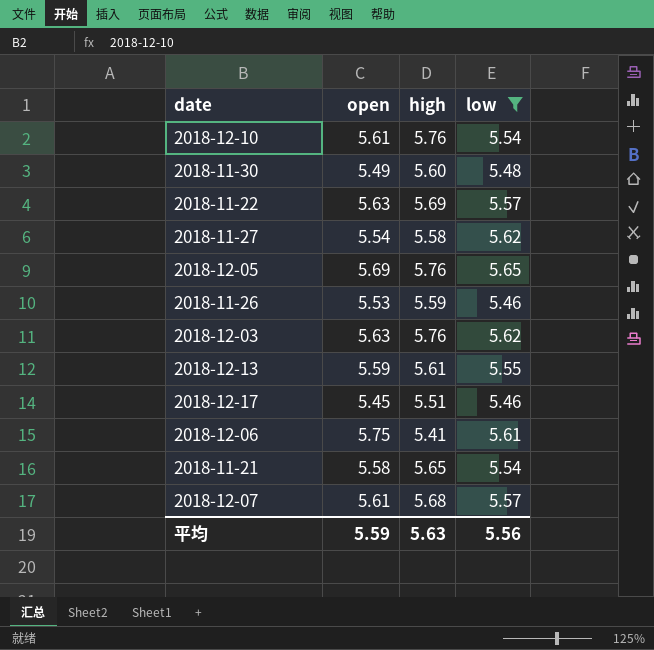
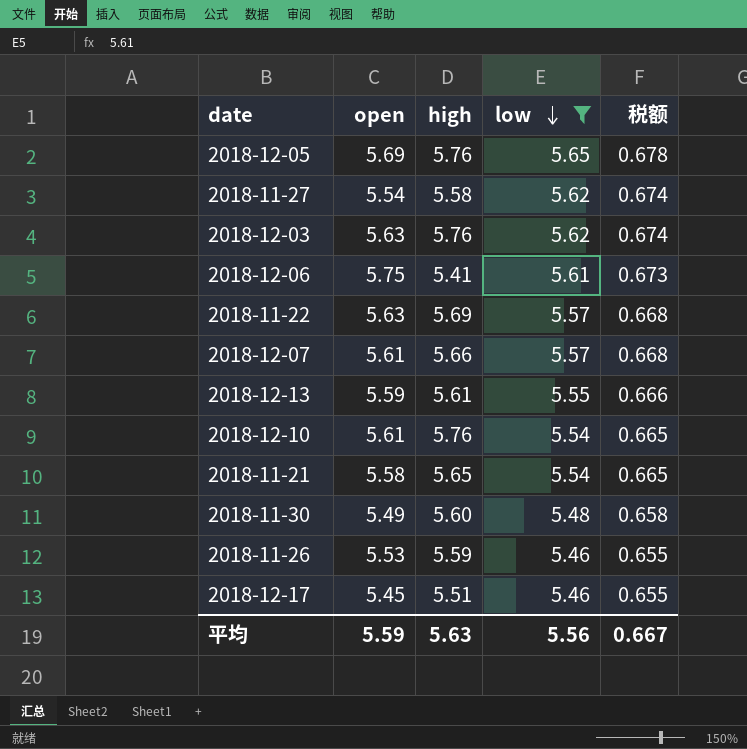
row order: none -> low descending
column 税额 | formula: none -> [low] * 0.12
2018-12-07 | high: 5.68 -> 5.66

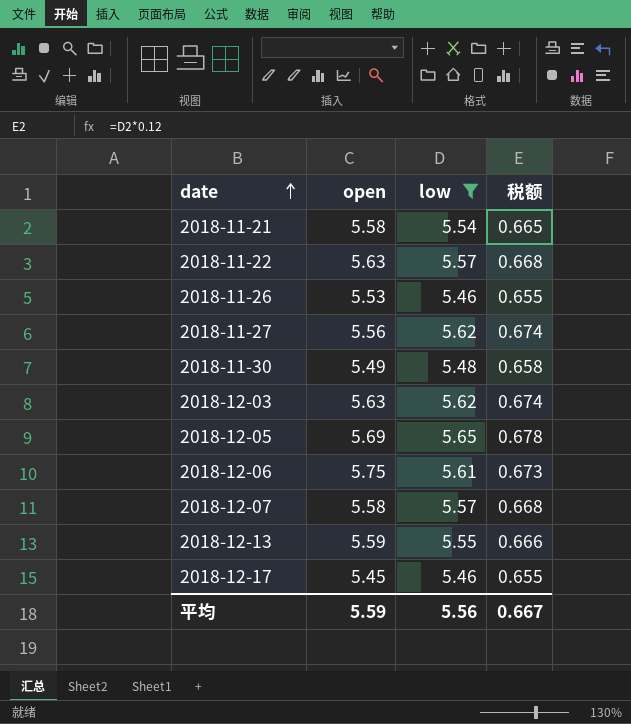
row order: low descending -> date ascending
column high | position: 3 -> none
row 2018-12-10: 5.61 | 5.76 | 5.54 | 0.665 -> none
2018-11-27 | open: 5.54 -> 5.56
2018-12-07 | open: 5.61 -> 5.58

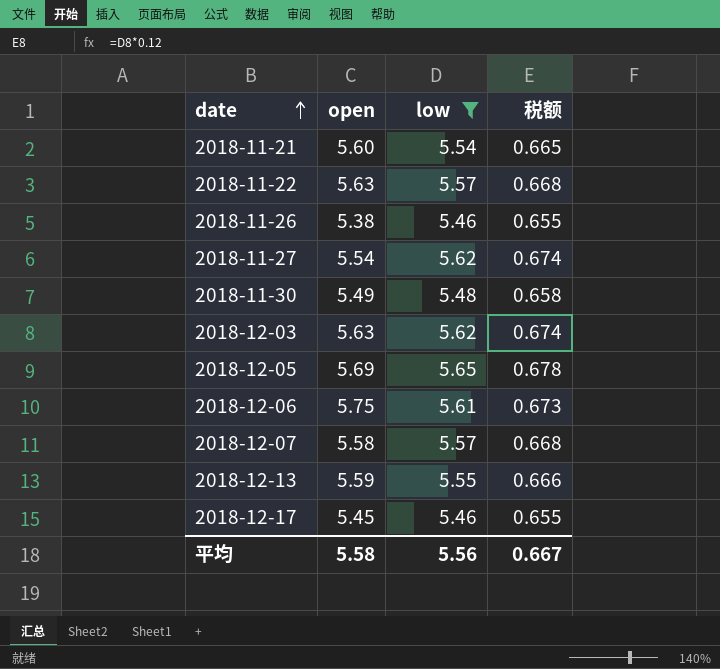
2018-11-21 | open: 5.58 -> 5.60
2018-11-26 | open: 5.53 -> 5.38
2018-11-27 | open: 5.56 -> 5.54
平均 | open: 5.59 -> 5.58

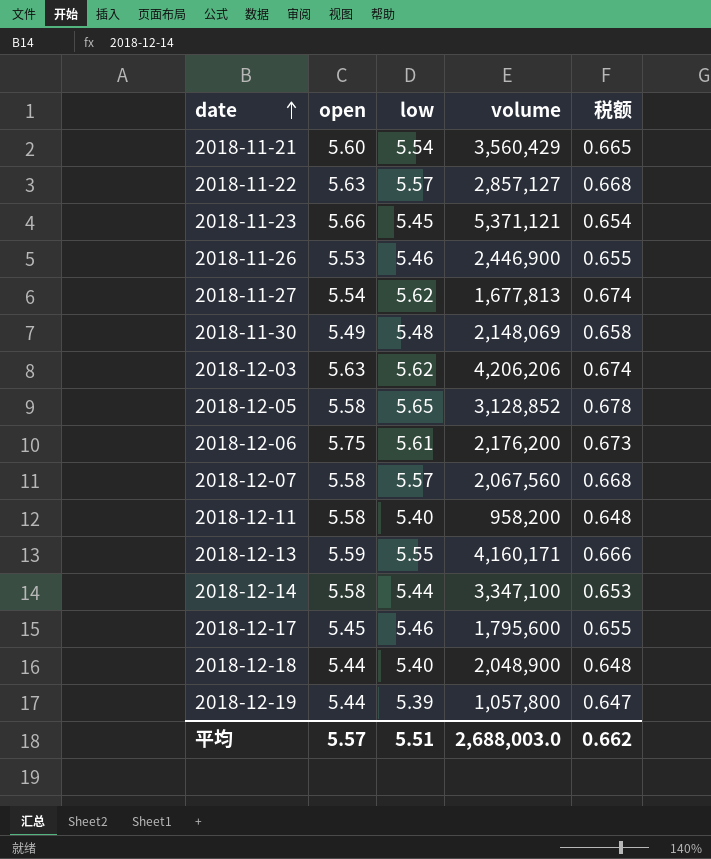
filter: low >= 5.46 -> none
column volume | position: none -> 4
2018-11-26 | open: 5.38 -> 5.53
2018-12-05 | open: 5.69 -> 5.58
平均 | open: 5.58 -> 5.57
平均 | low: 5.56 -> 5.51
平均 | 税额: 0.667 -> 0.662

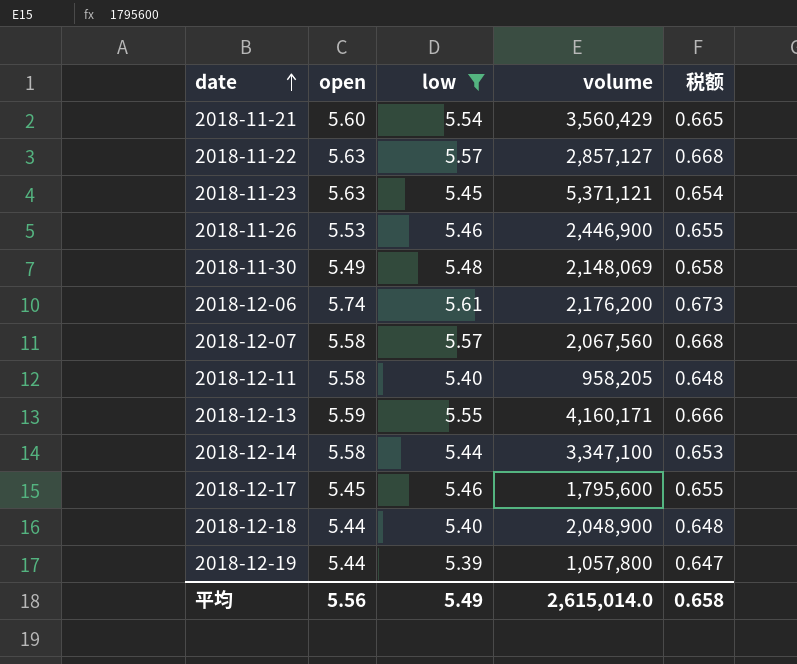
filter: none -> low <= 5.61
2018-11-23 | open: 5.66 -> 5.63
2018-12-06 | open: 5.75 -> 5.74
2018-12-11 | volume: 958,200 -> 958,205
平均 | open: 5.57 -> 5.56
平均 | low: 5.51 -> 5.49
平均 | volume: 2,688,003.0 -> 2,615,014.0
平均 | 税额: 0.662 -> 0.658

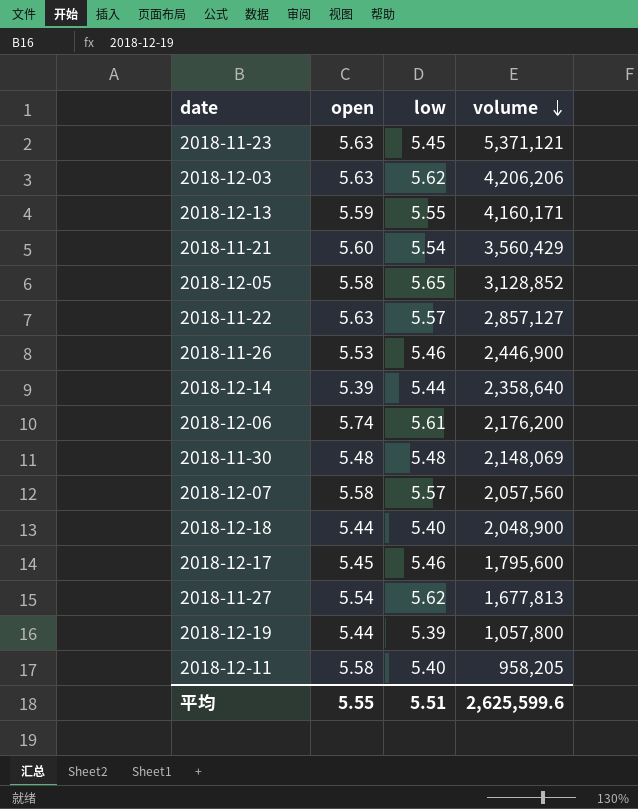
filter: low <= 5.61 -> none
row order: date ascending -> volume descending
column 税额 | formula: [low] * 0.12 -> none
2018-12-14 | open: 5.58 -> 5.39
2018-12-14 | volume: 3,347,100 -> 2,358,640
2018-11-30 | open: 5.49 -> 5.48
2018-12-07 | volume: 2,067,560 -> 2,057,560
平均 | open: 5.56 -> 5.55
平均 | low: 5.49 -> 5.51
平均 | volume: 2,615,014.0 -> 2,625,599.6

